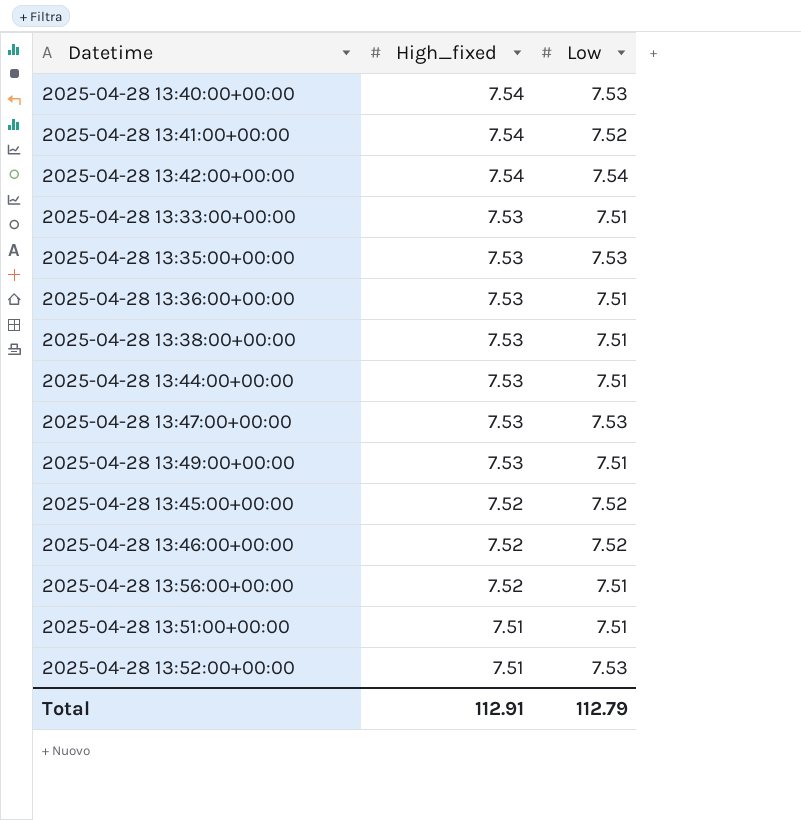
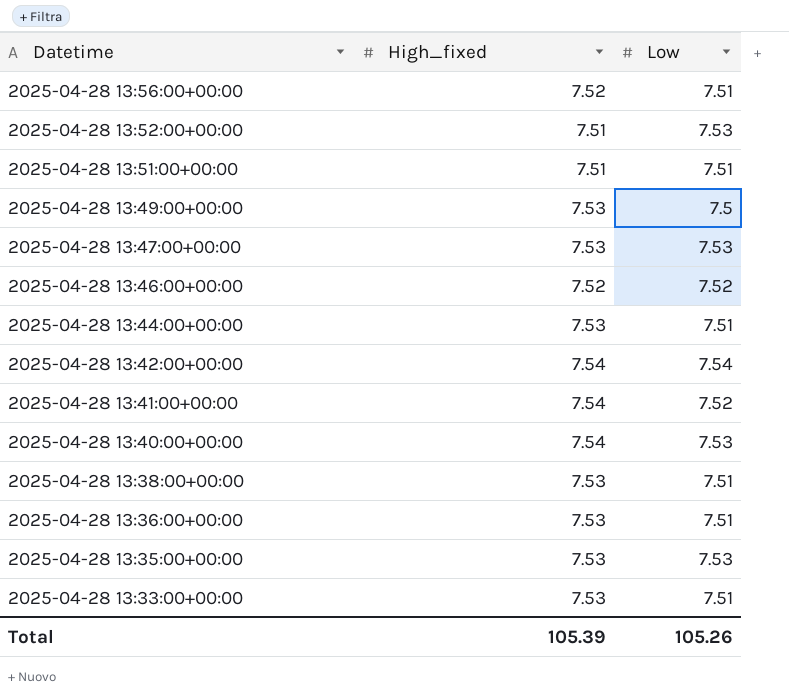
row order: High_fixed descending -> Datetime descending
row 2025-04-28 13:45:00+00:00: 7.52 | 7.52 -> none
2025-04-28 13:49:00+00:00 | Low: 7.51 -> 7.5
Total | High_fixed: 112.91 -> 105.39
Total | Low: 112.79 -> 105.26

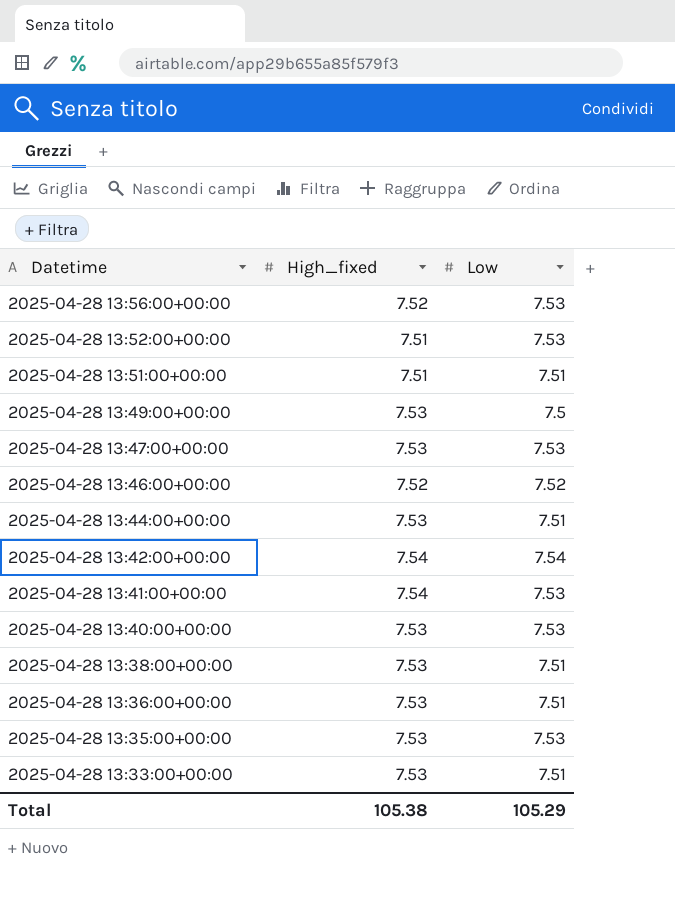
2025-04-28 13:56:00+00:00 | Low: 7.51 -> 7.53
2025-04-28 13:41:00+00:00 | Low: 7.52 -> 7.53
2025-04-28 13:40:00+00:00 | High_fixed: 7.54 -> 7.53
Total | High_fixed: 105.39 -> 105.38
Total | Low: 105.26 -> 105.29

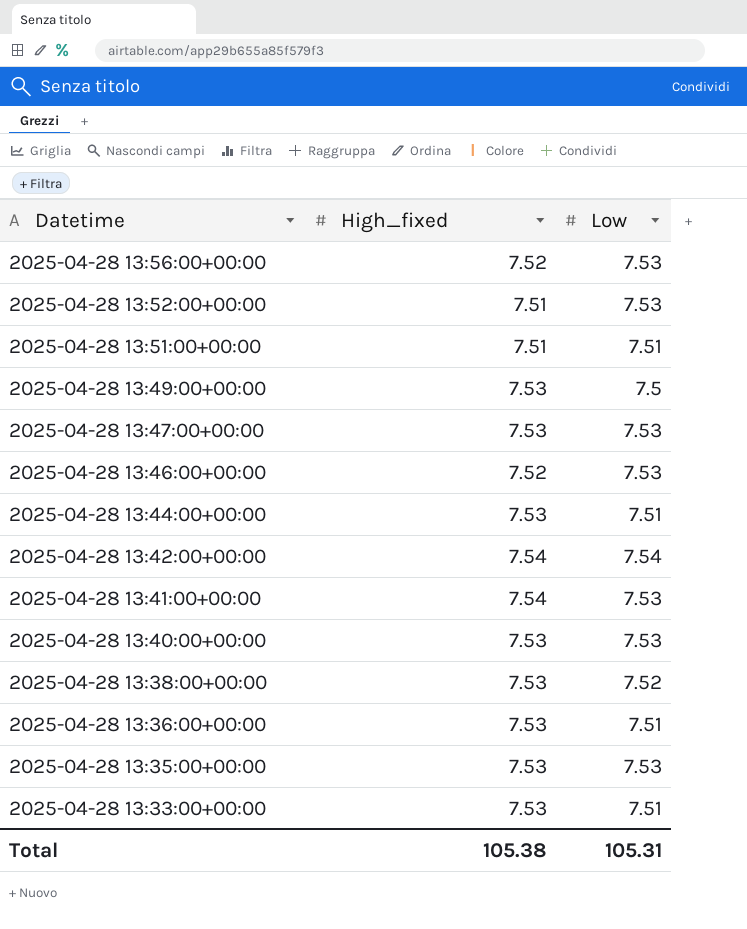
2025-04-28 13:46:00+00:00 | Low: 7.52 -> 7.53
2025-04-28 13:38:00+00:00 | Low: 7.51 -> 7.52
Total | Low: 105.29 -> 105.31

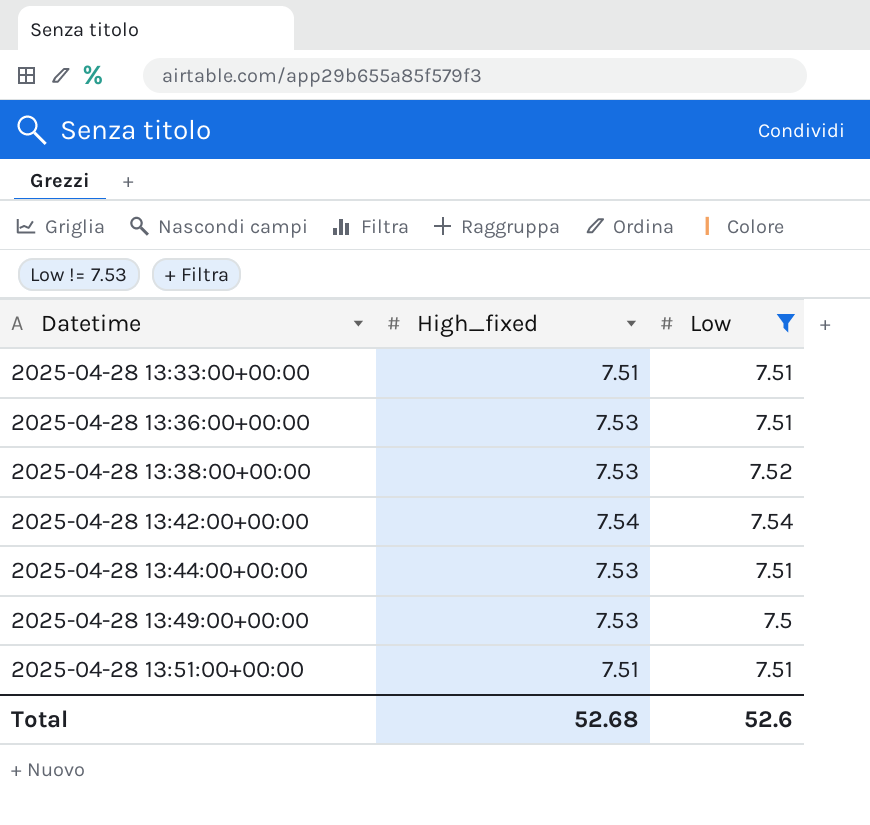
filter: none -> Low != 7.53
row order: Datetime descending -> Datetime ascending
2025-04-28 13:33:00+00:00 | High_fixed: 7.53 -> 7.51
Total | High_fixed: 105.38 -> 52.68
Total | Low: 105.31 -> 52.6

